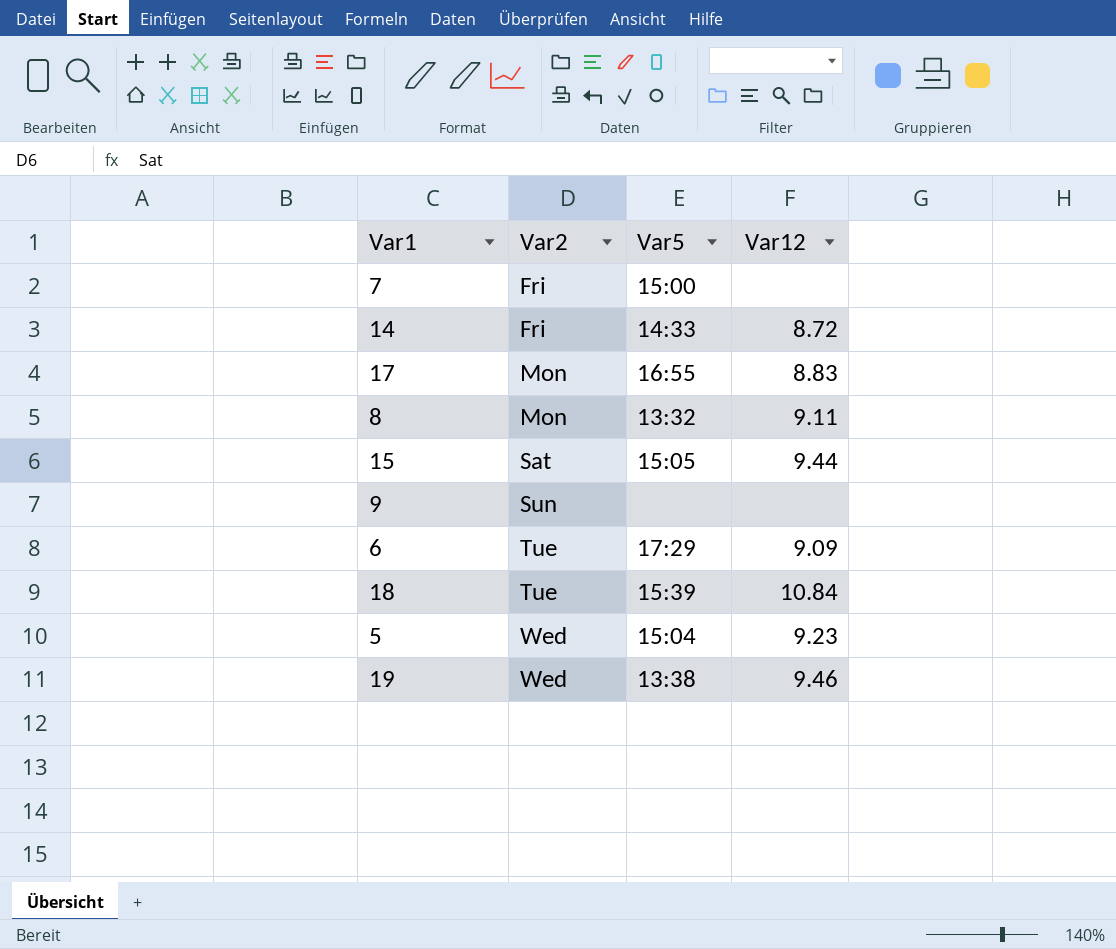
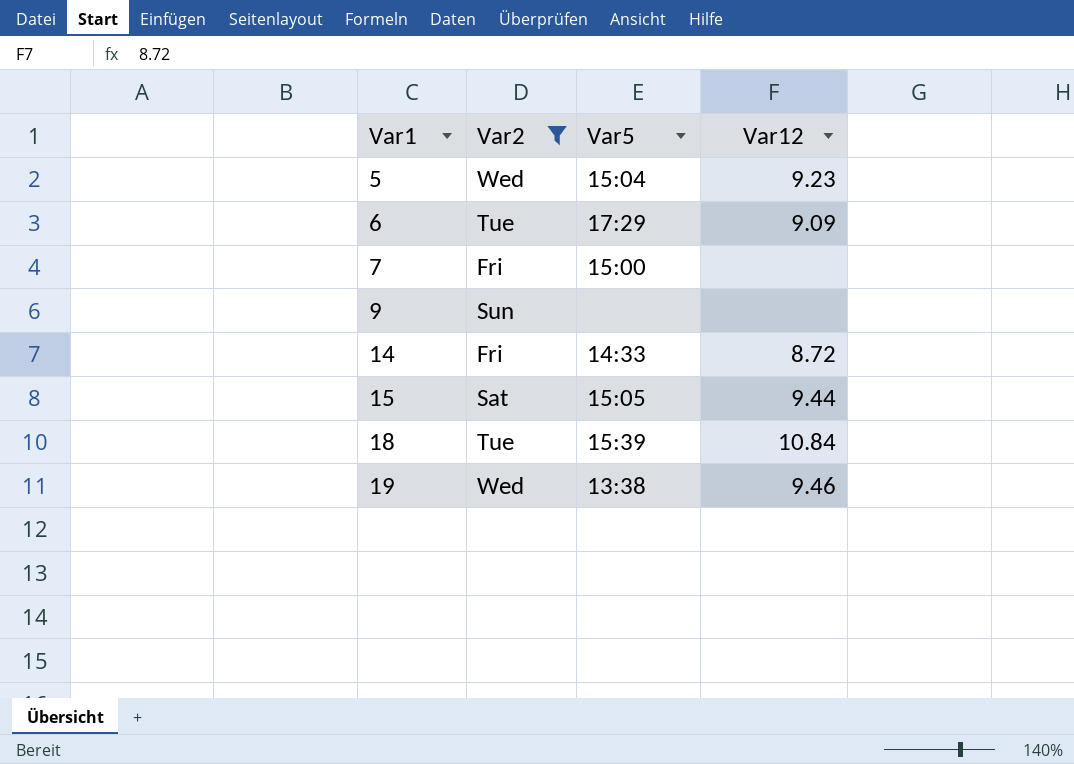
filter: none -> Var2 != Mon
row order: Var2 ascending -> Var1 ascending

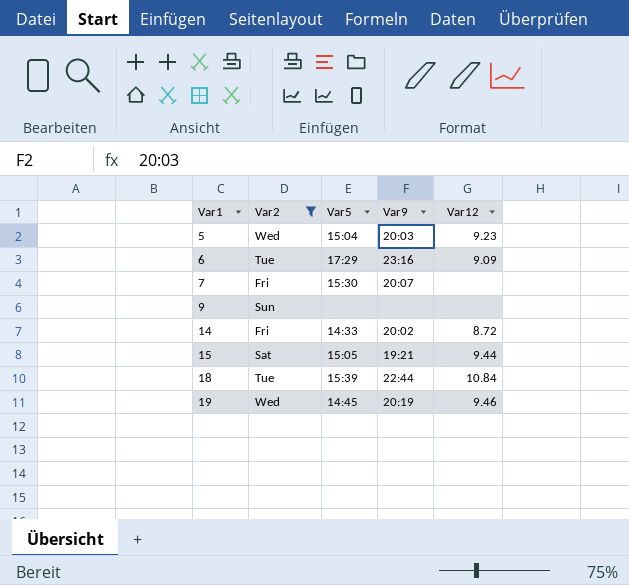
column Var9 | position: none -> 4
7 | Var5: 15:00 -> 15:30
19 | Var5: 13:38 -> 14:45

